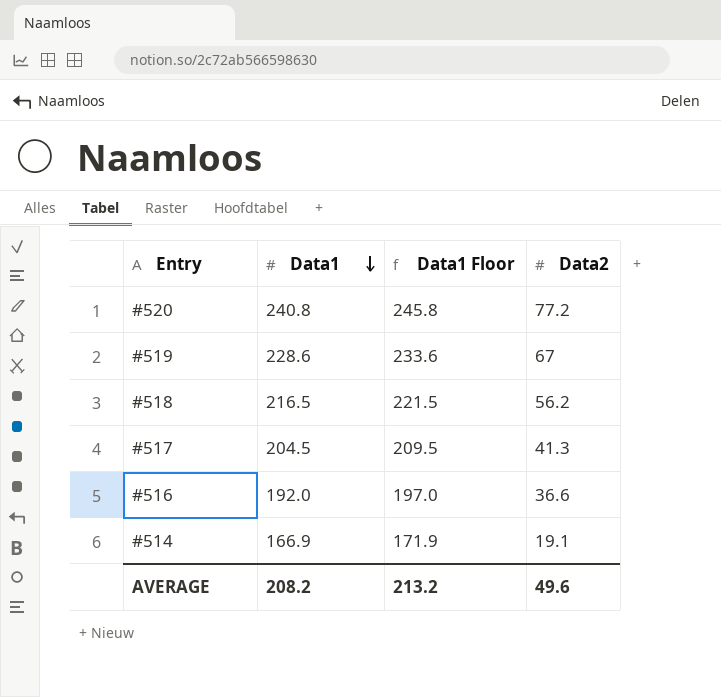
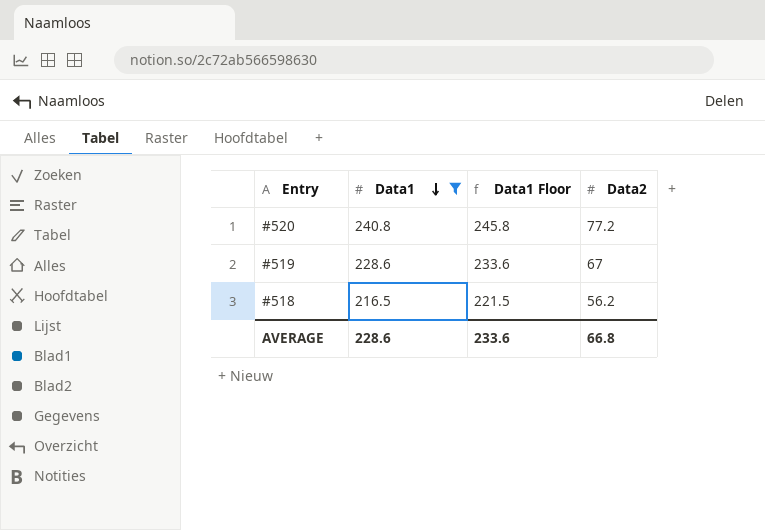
filter: none -> Data1 >= 216.5
AVERAGE | Data1: 208.2 -> 228.6
AVERAGE | Data1 Floor: 213.2 -> 233.6
AVERAGE | Data2: 49.6 -> 66.8

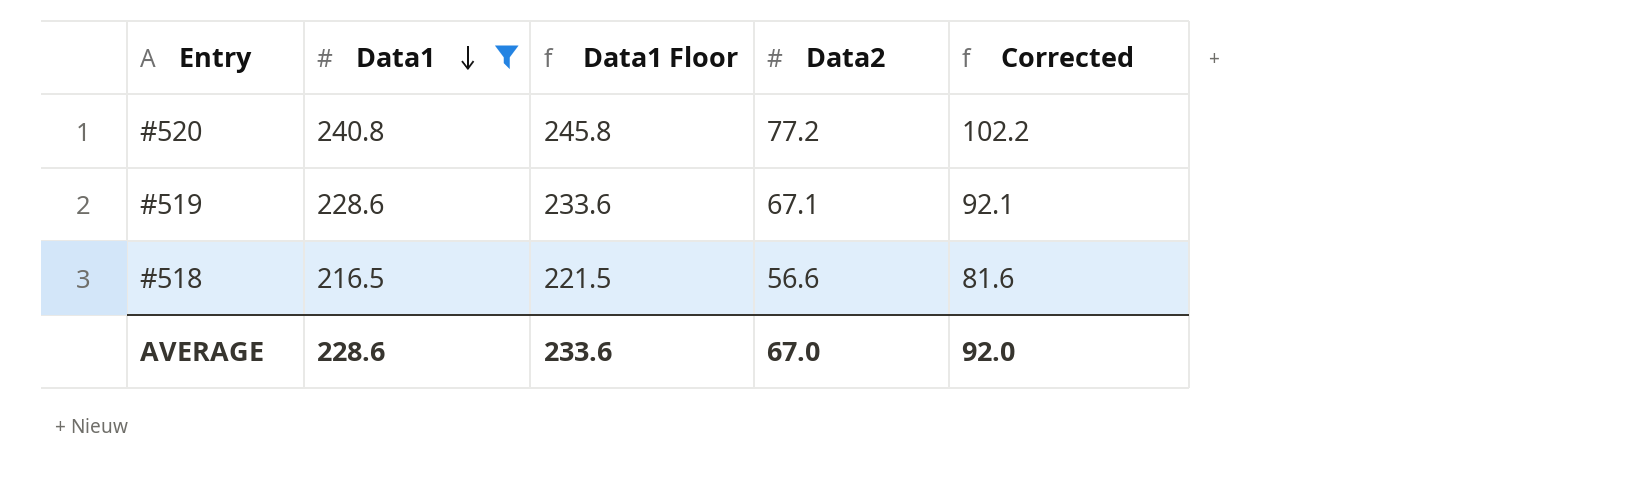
column Corrected | formula: none -> [Data2] + 25
#519 | Data2: 67 -> 67.1
#518 | Data2: 56.2 -> 56.6
AVERAGE | Data2: 66.8 -> 67.0

